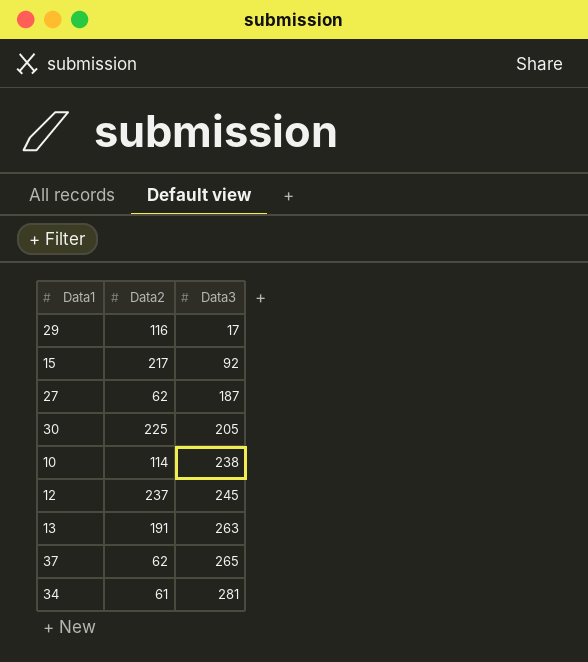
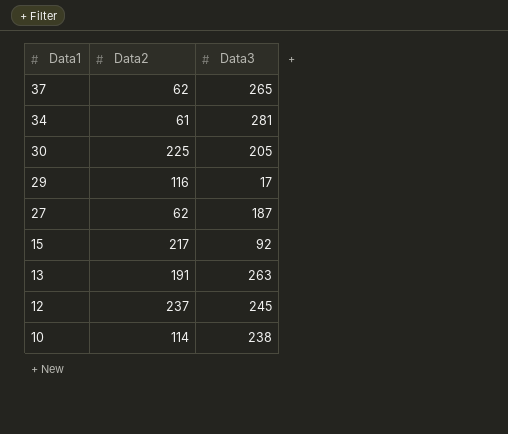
row order: Data3 ascending -> Data1 descending

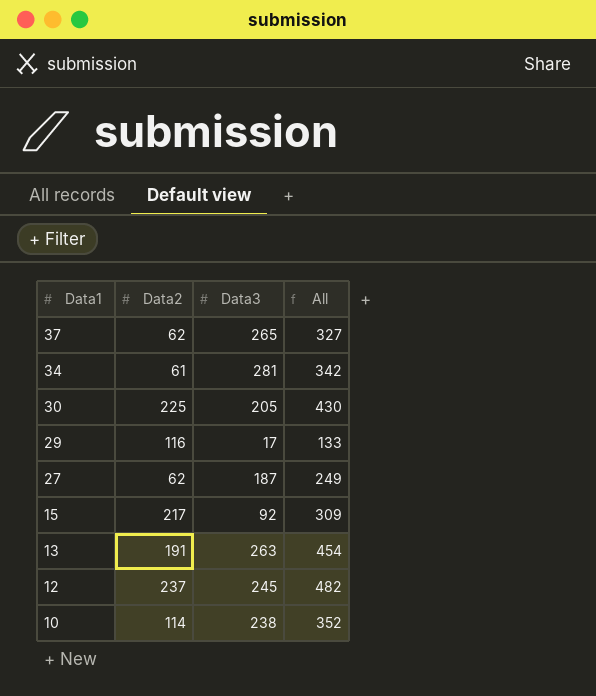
column All | formula: none -> [Data2] + [Data3]

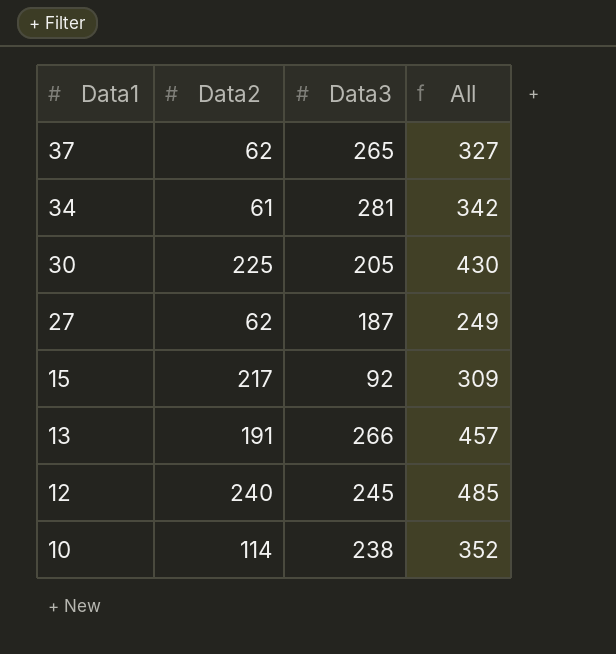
row 29: 116 | 17 | 133 -> none
13 | Data3: 263 -> 266
13 | All: 454 -> 457
12 | Data2: 237 -> 240
12 | All: 482 -> 485

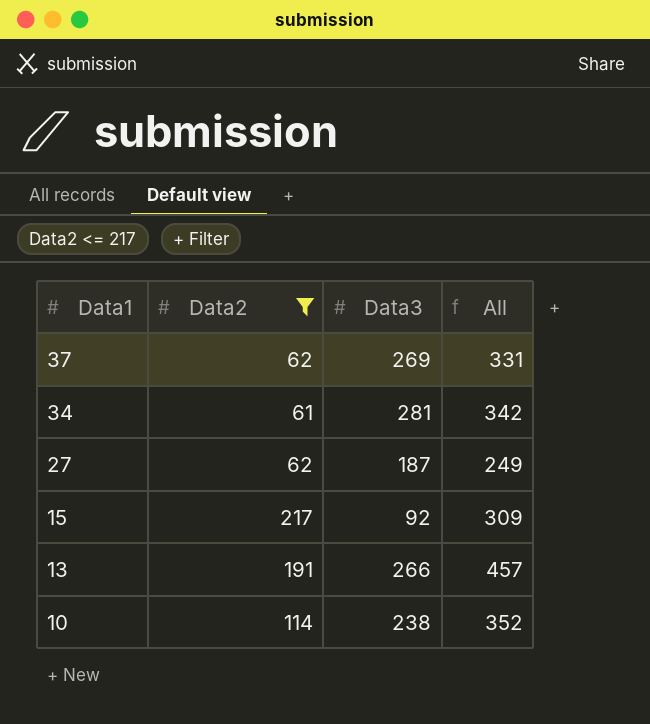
filter: none -> Data2 <= 217
37 | Data3: 265 -> 269
37 | All: 327 -> 331

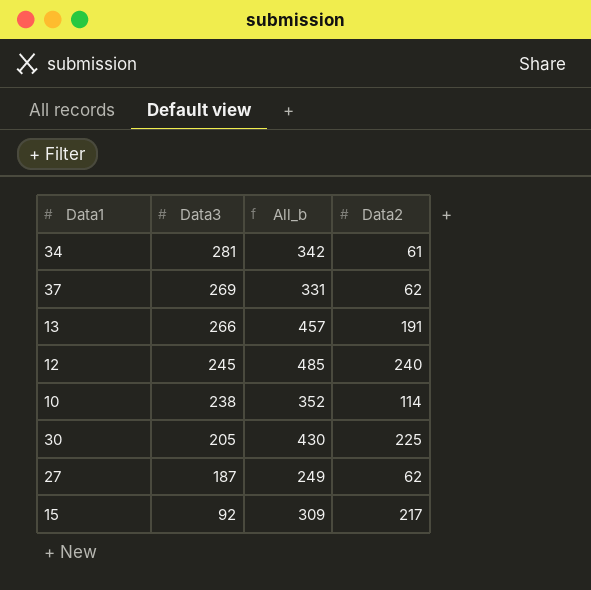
filter: Data2 <= 217 -> none
row order: Data1 descending -> Data3 descending
column name: All -> All_b
column Data2 | position: 2 -> 4

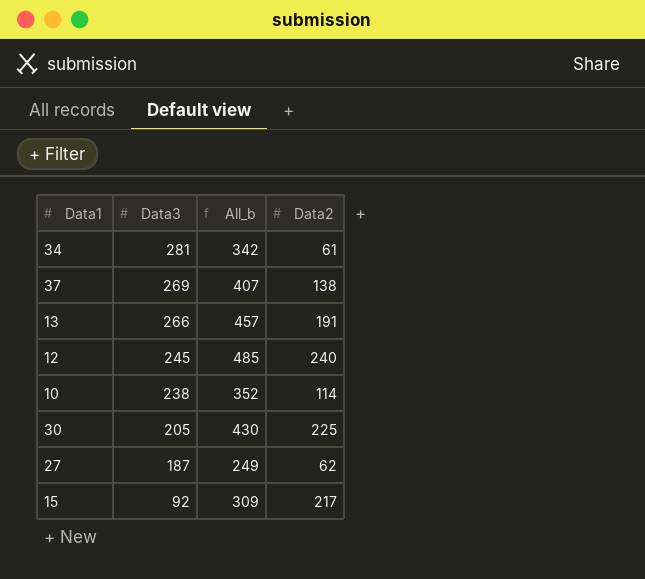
37 | All_b: 331 -> 407
37 | Data2: 62 -> 138

